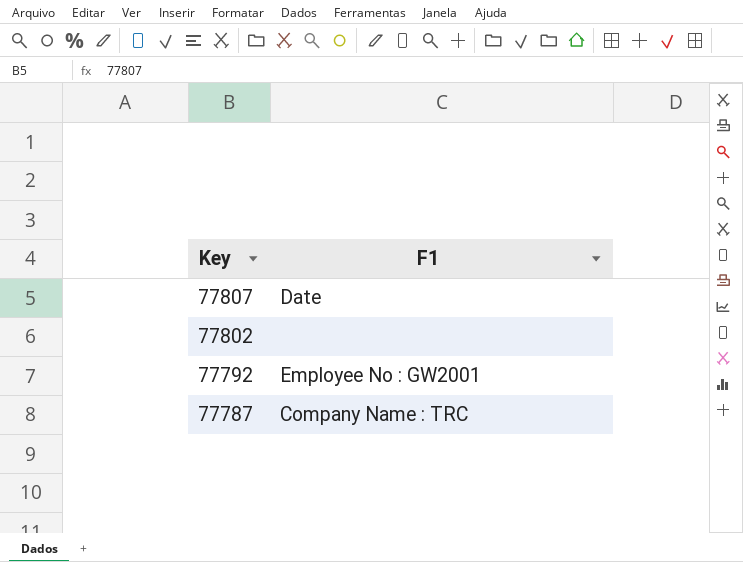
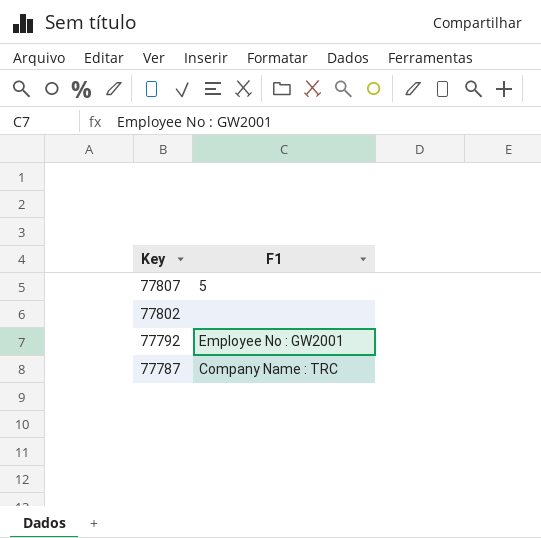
77807 | F1: Date -> 5

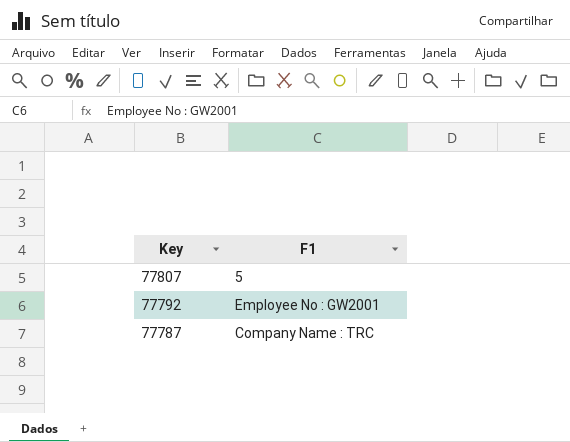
row 77802: none -> none

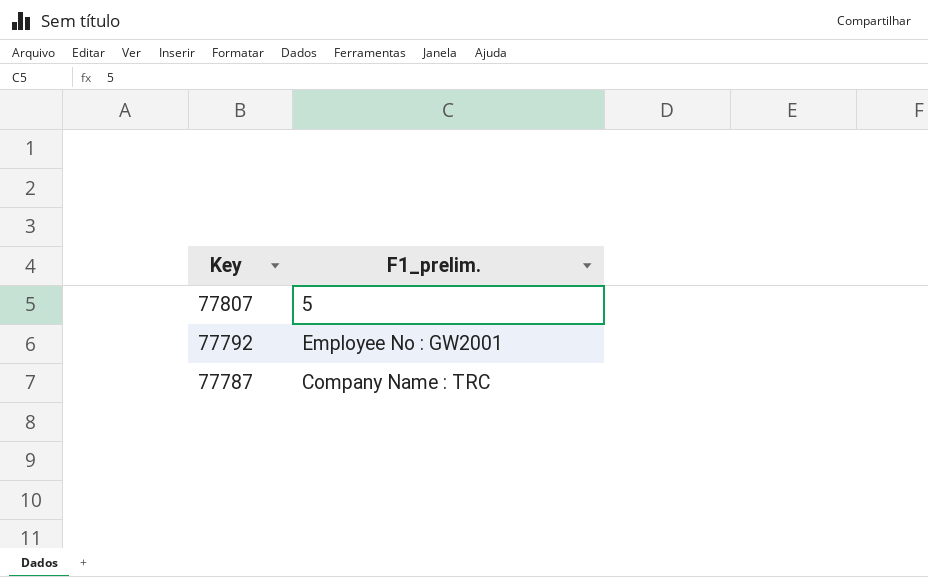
column name: F1 -> F1_prelim.

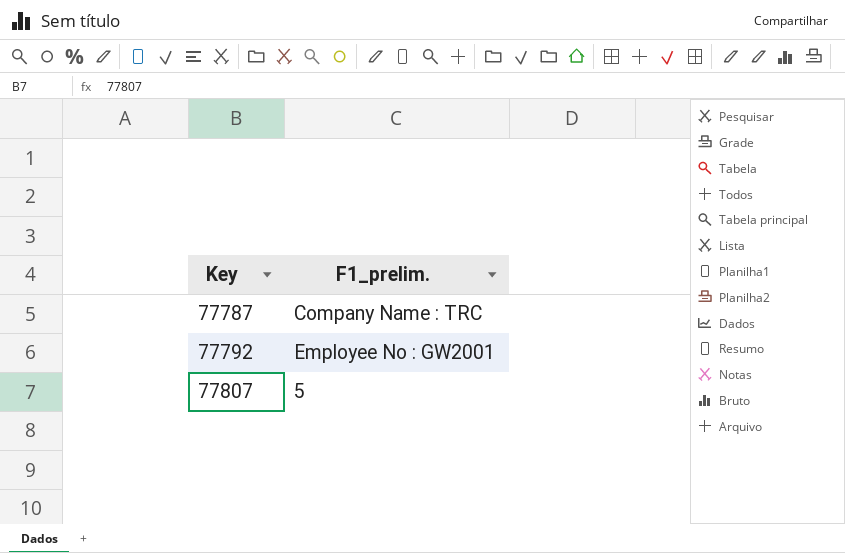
row order: Key descending -> Key ascending

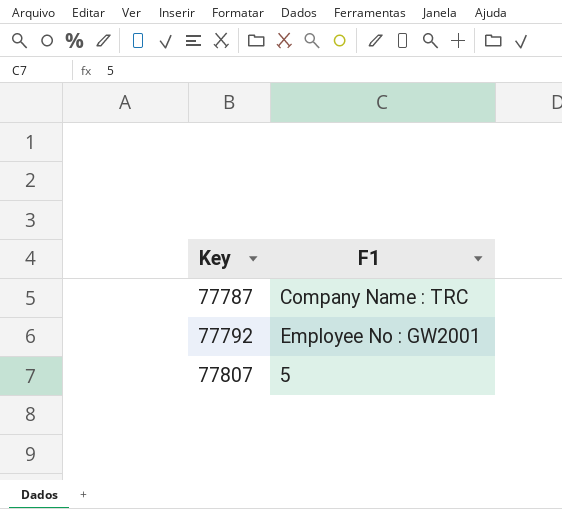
column name: F1_prelim. -> F1

